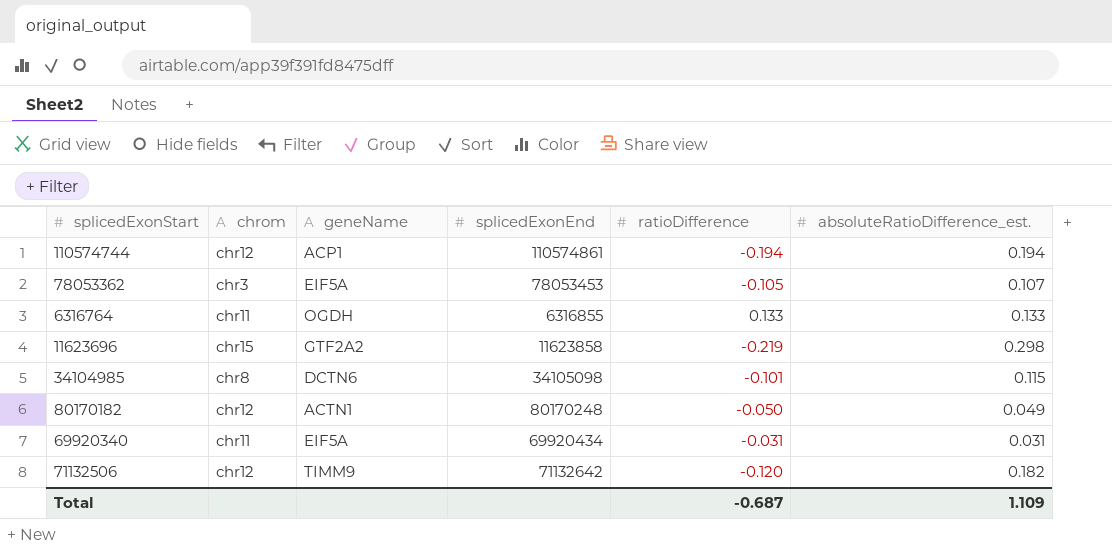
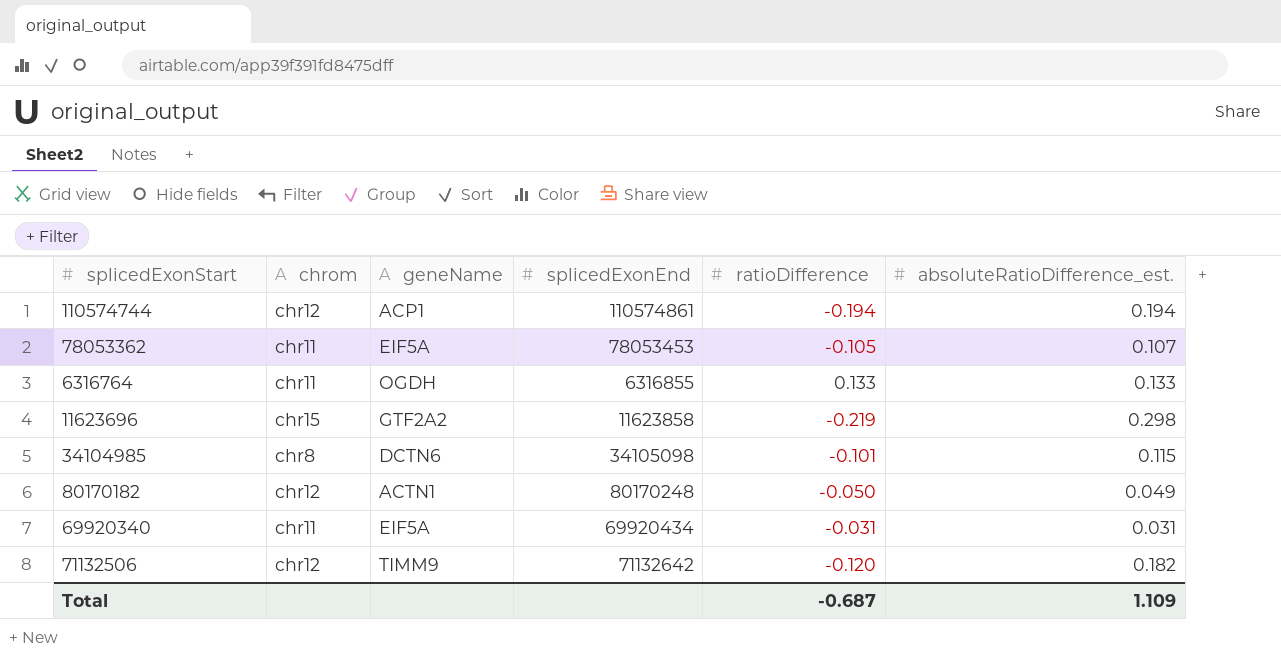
78053362 | chrom: chr3 -> chr11

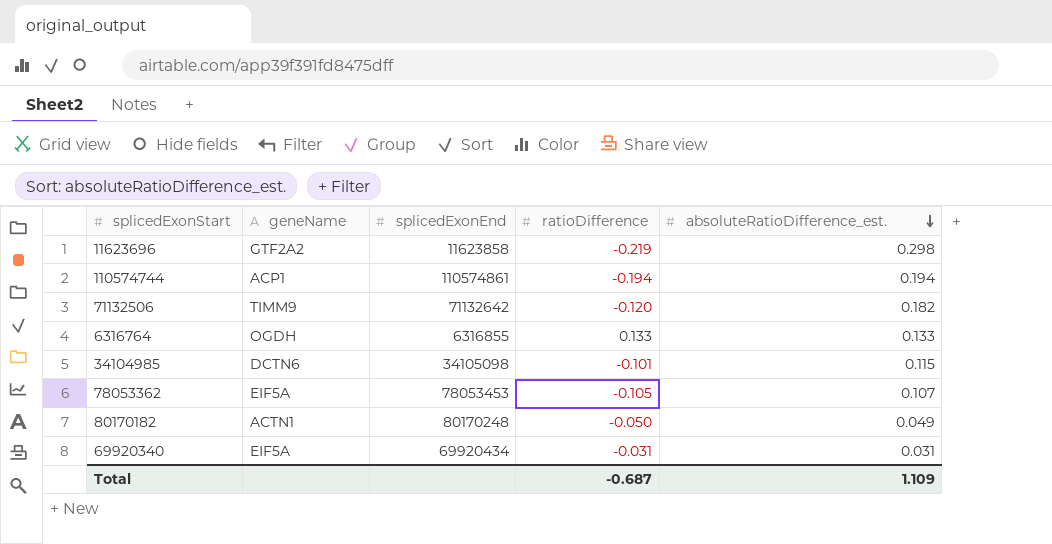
row order: none -> absoluteRatioDifference_est. descending
column chrom | position: 2 -> none

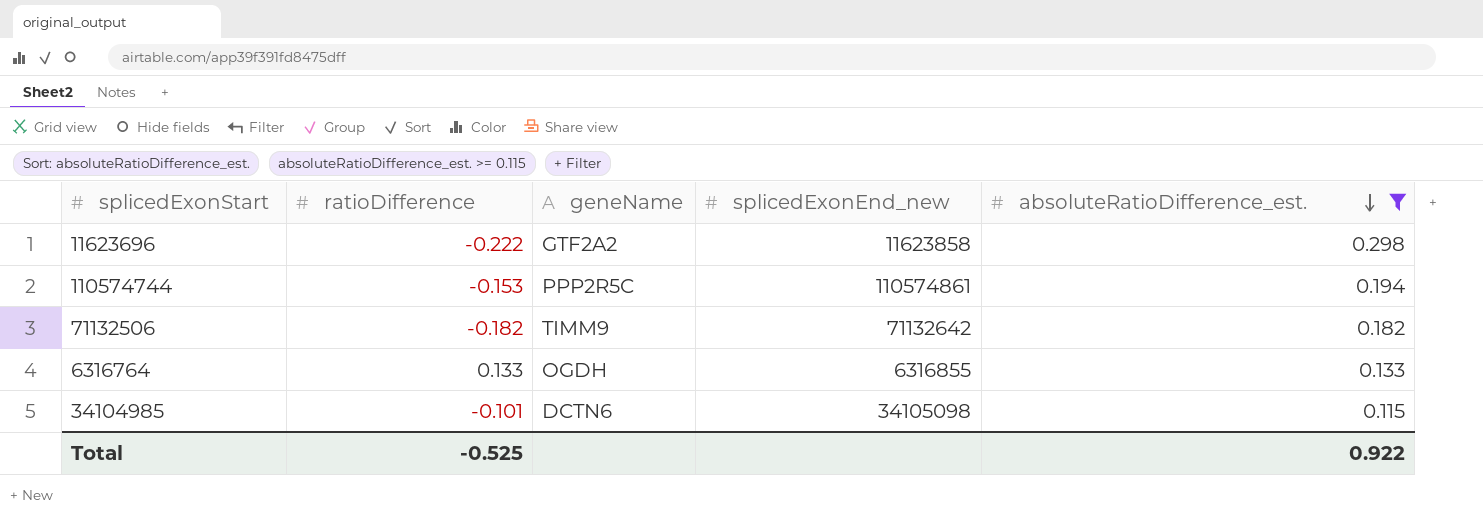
filter: none -> absoluteRatioDifference_est. >= 0.115
column ratioDifference | position: 4 -> 2
column name: splicedExonEnd -> splicedExonEnd_new
11623696 | ratioDifference: -0.219 -> -0.222
110574744 | ratioDifference: -0.194 -> -0.153
110574744 | geneName: ACP1 -> PPP2R5C
71132506 | ratioDifference: -0.120 -> -0.182
Total | ratioDifference: -0.687 -> -0.525
Total | absoluteRatioDifference_est.: 1.109 -> 0.922

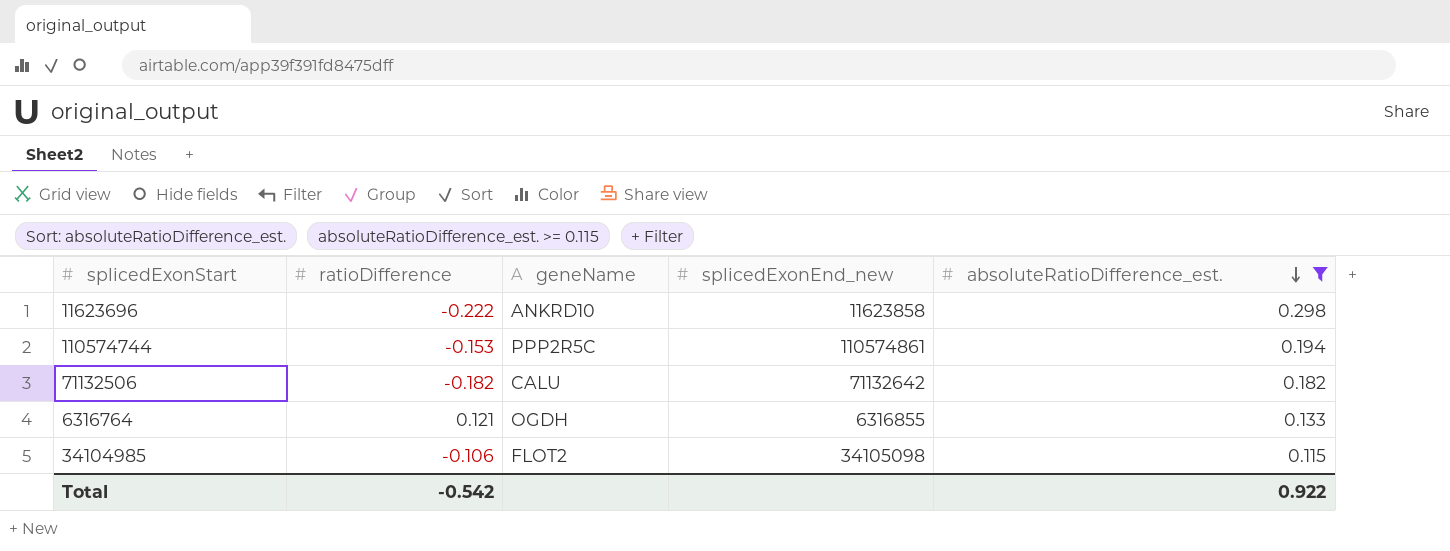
11623696 | geneName: GTF2A2 -> ANKRD10
71132506 | geneName: TIMM9 -> CALU
6316764 | ratioDifference: 0.133 -> 0.121
34104985 | ratioDifference: -0.101 -> -0.106
34104985 | geneName: DCTN6 -> FLOT2
Total | ratioDifference: -0.525 -> -0.542

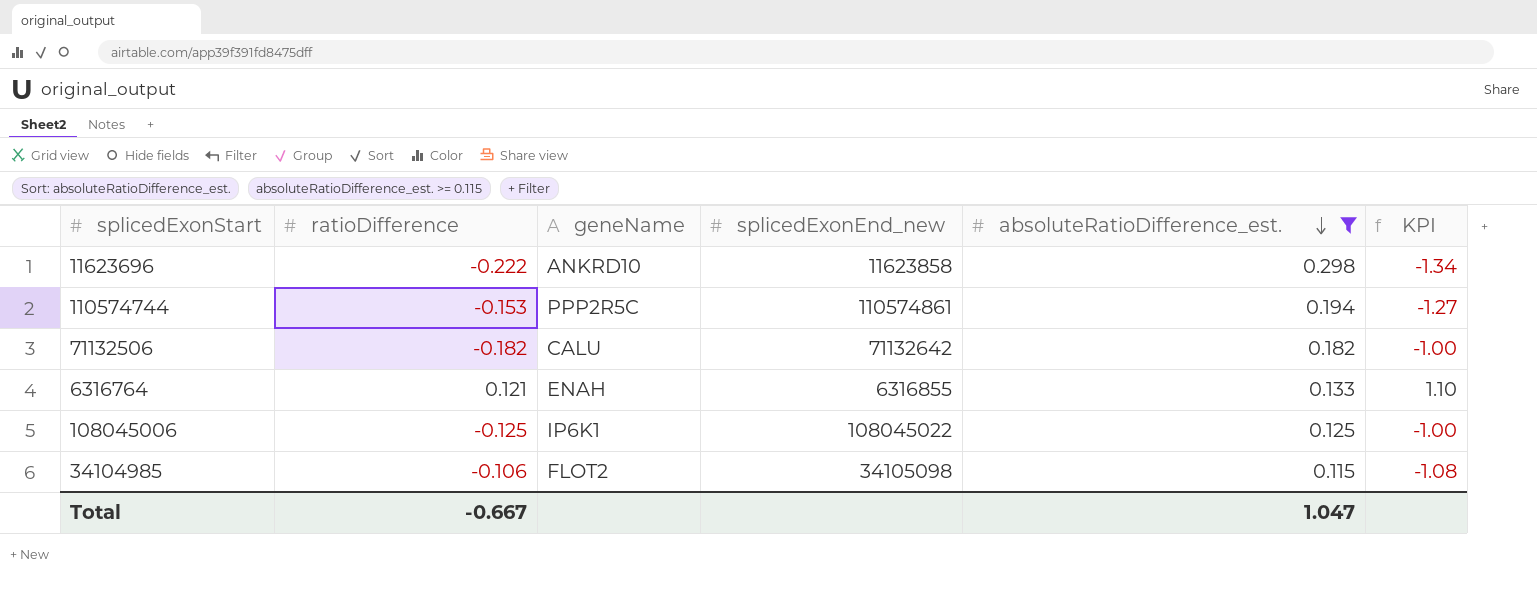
column KPI | formula: none -> [absoluteRatioDifference_est.] / [ratioDifference]
6316764 | geneName: OGDH -> ENAH
row 108045006: none -> -0.125 | IP6K1 | 108045022 | 0.125 | -1.00
Total | ratioDifference: -0.542 -> -0.667
Total | absoluteRatioDifference_est.: 0.922 -> 1.047

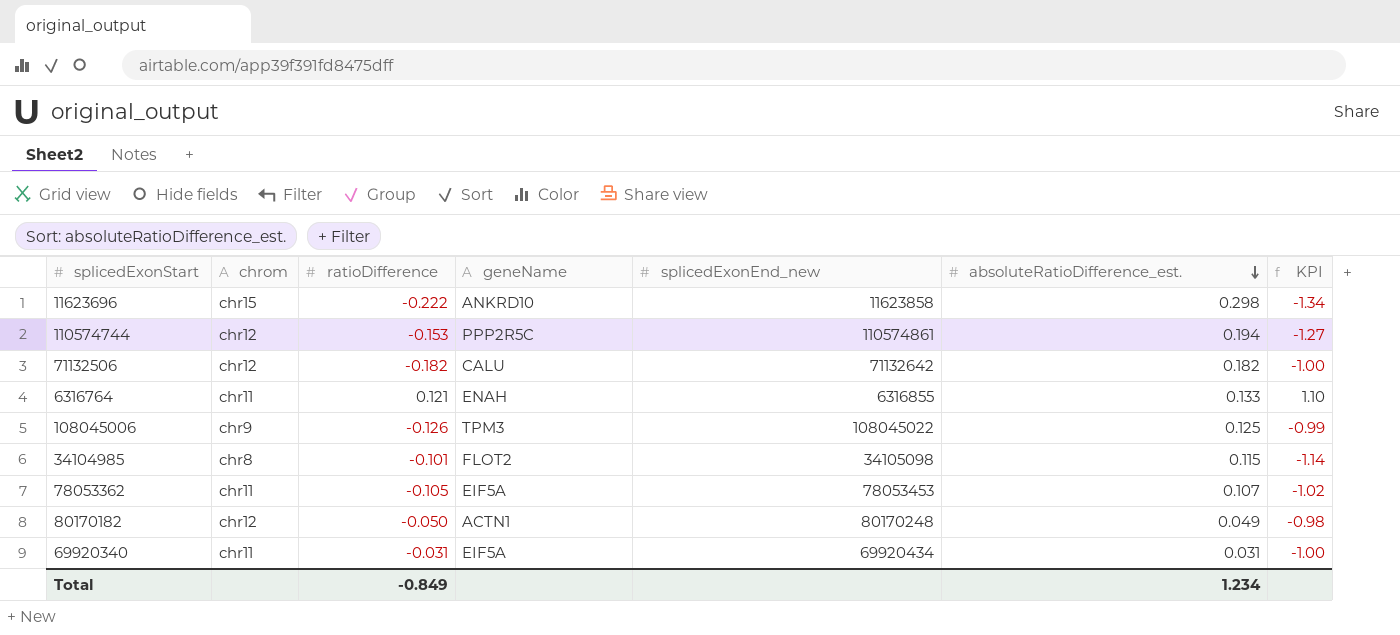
filter: absoluteRatioDifference_est. >= 0.115 -> none
column chrom | position: none -> 2
108045006 | ratioDifference: -0.125 -> -0.126
108045006 | geneName: IP6K1 -> TPM3
108045006 | KPI: -1.00 -> -0.99
34104985 | ratioDifference: -0.106 -> -0.101
34104985 | KPI: -1.08 -> -1.14
Total | ratioDifference: -0.667 -> -0.849
Total | absoluteRatioDifference_est.: 1.047 -> 1.234

